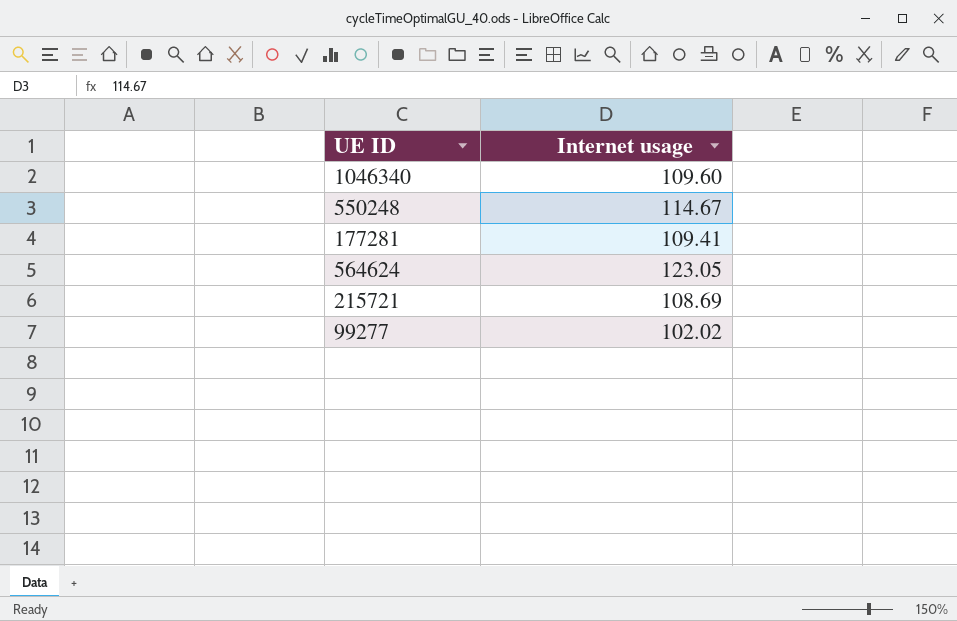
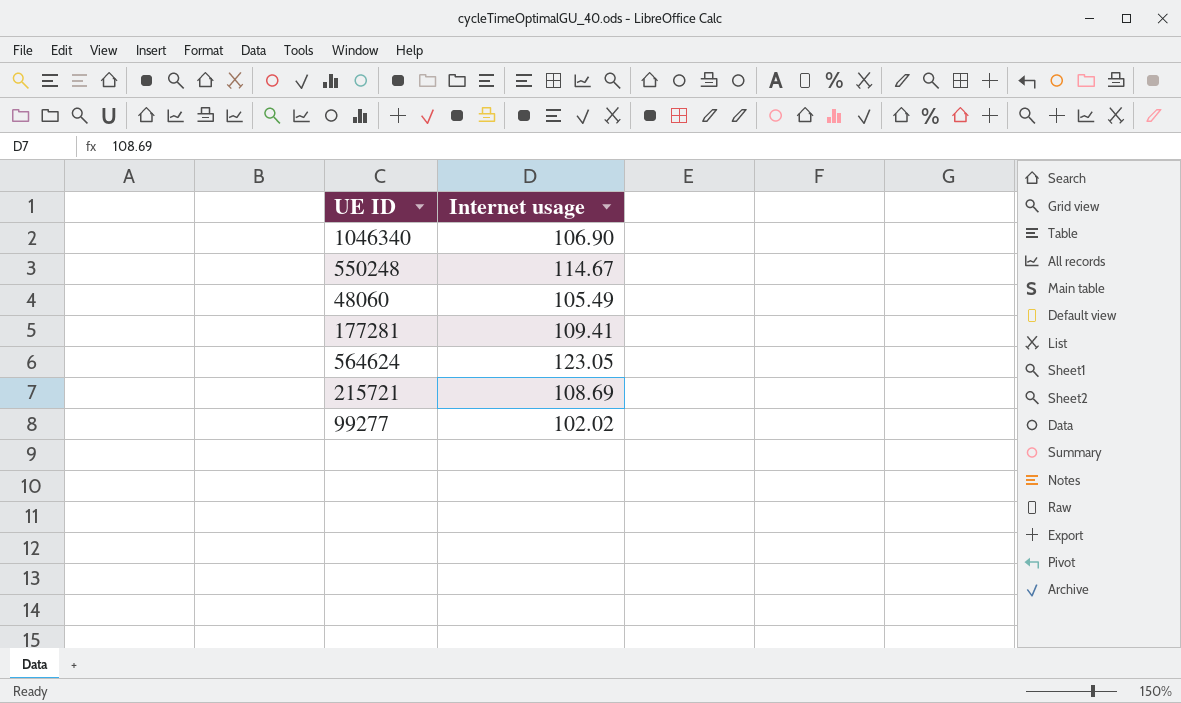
1046340 | Internet usage: 109.60 -> 106.90
row 48060: none -> 105.49

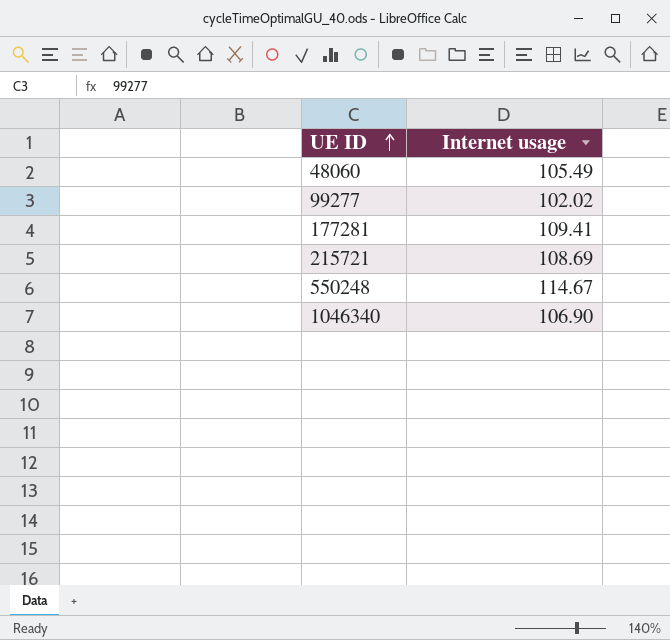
row order: none -> UE ID ascending
row 564624: 123.05 -> none

